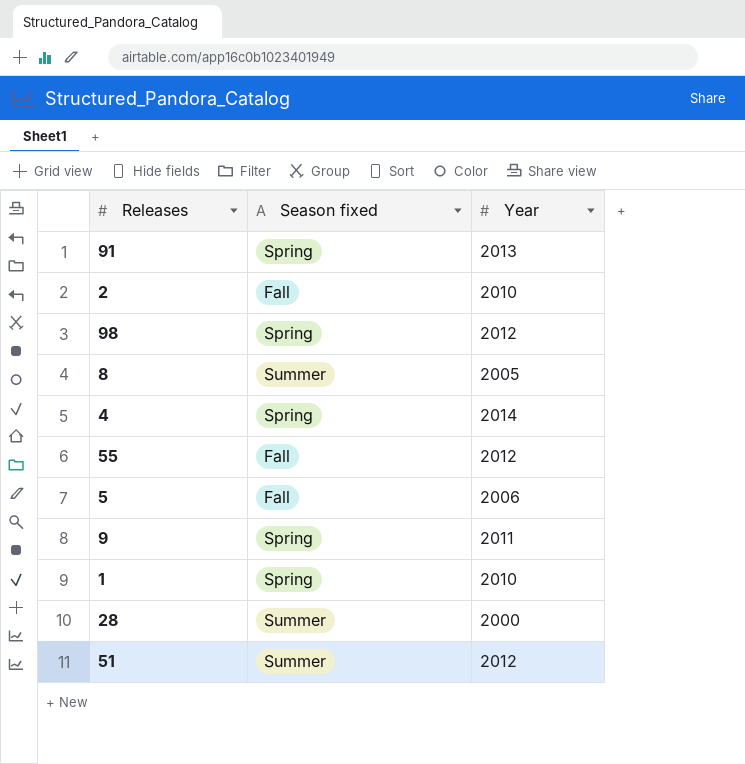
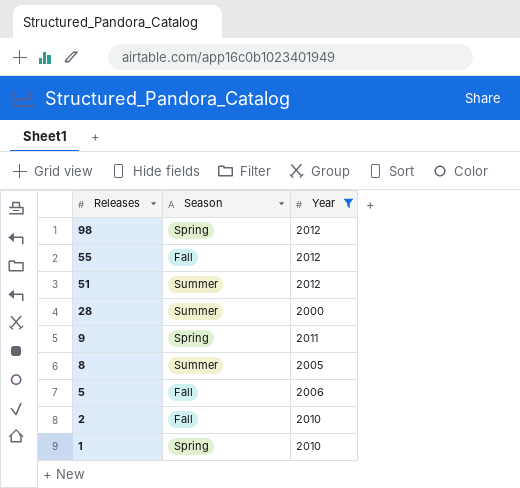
filter: none -> Year <= 2012
row order: none -> Releases descending
column name: Season fixed -> Season

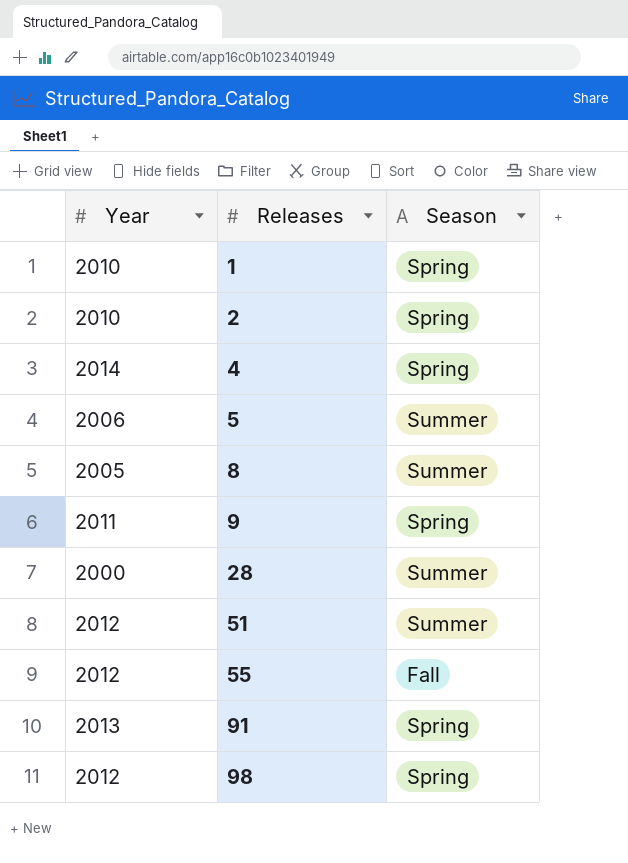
filter: Year <= 2012 -> none
row order: Releases descending -> Releases ascending
column Year | position: 3 -> 1
2 | Season: Fall -> Spring
5 | Season: Fall -> Summer

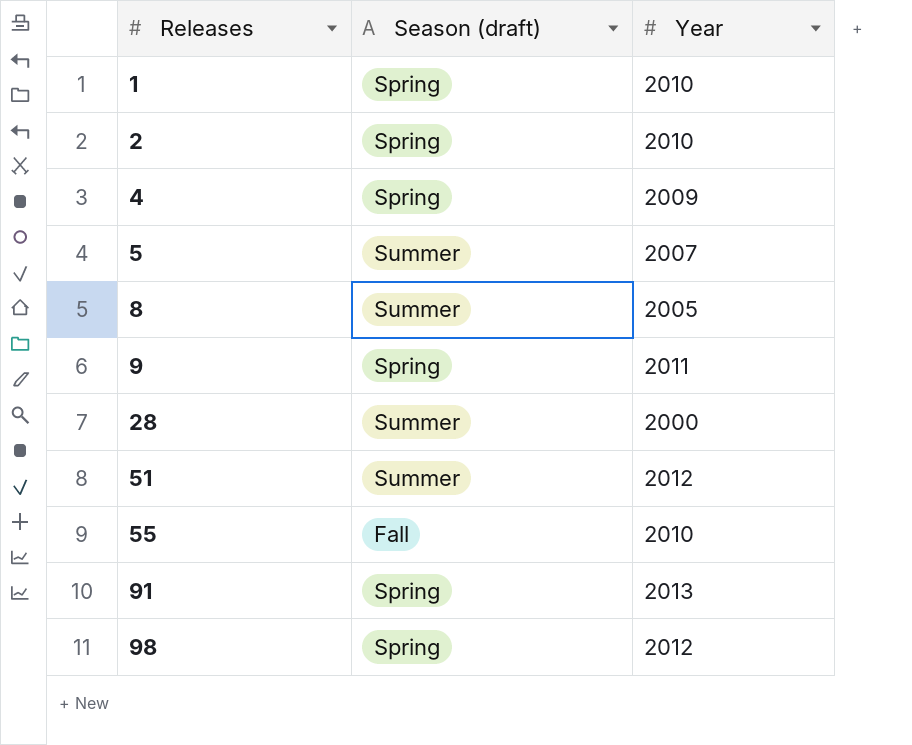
column name: Season -> Season (draft)
column Year | position: 1 -> 3
4 | Year: 2014 -> 2009
5 | Year: 2006 -> 2007
55 | Year: 2012 -> 2010

